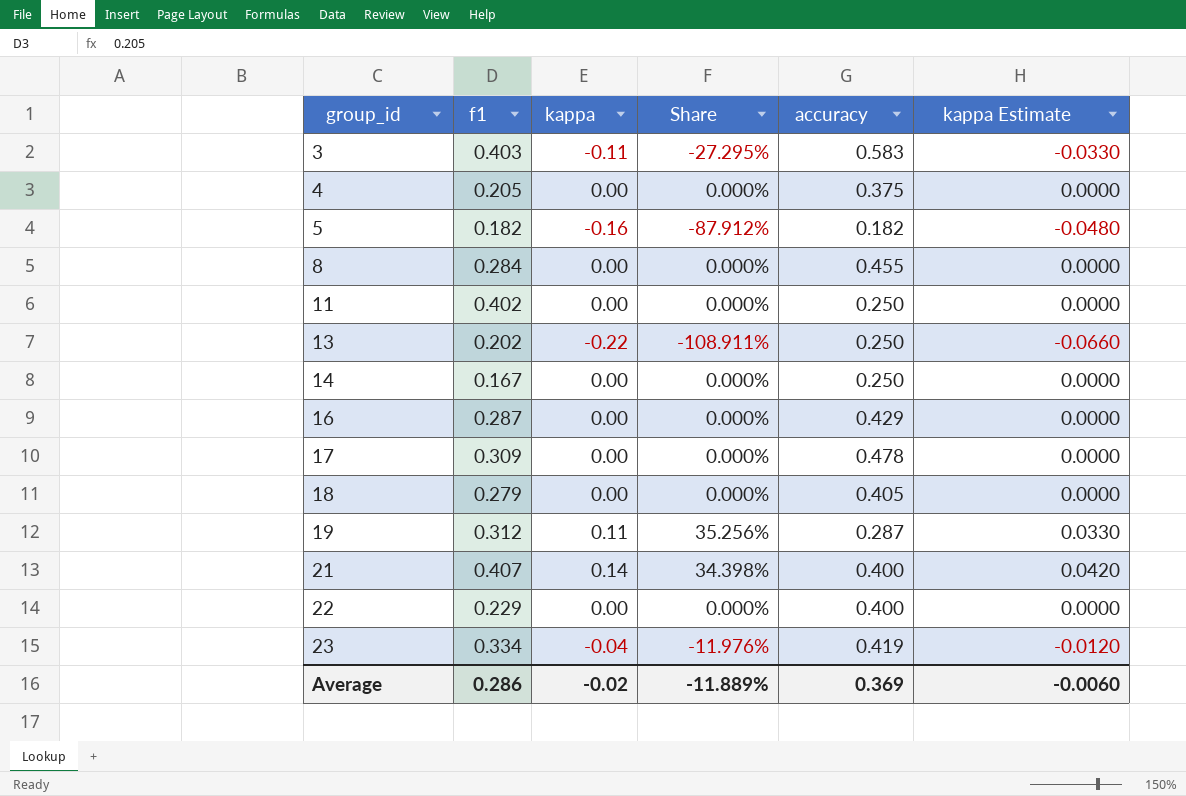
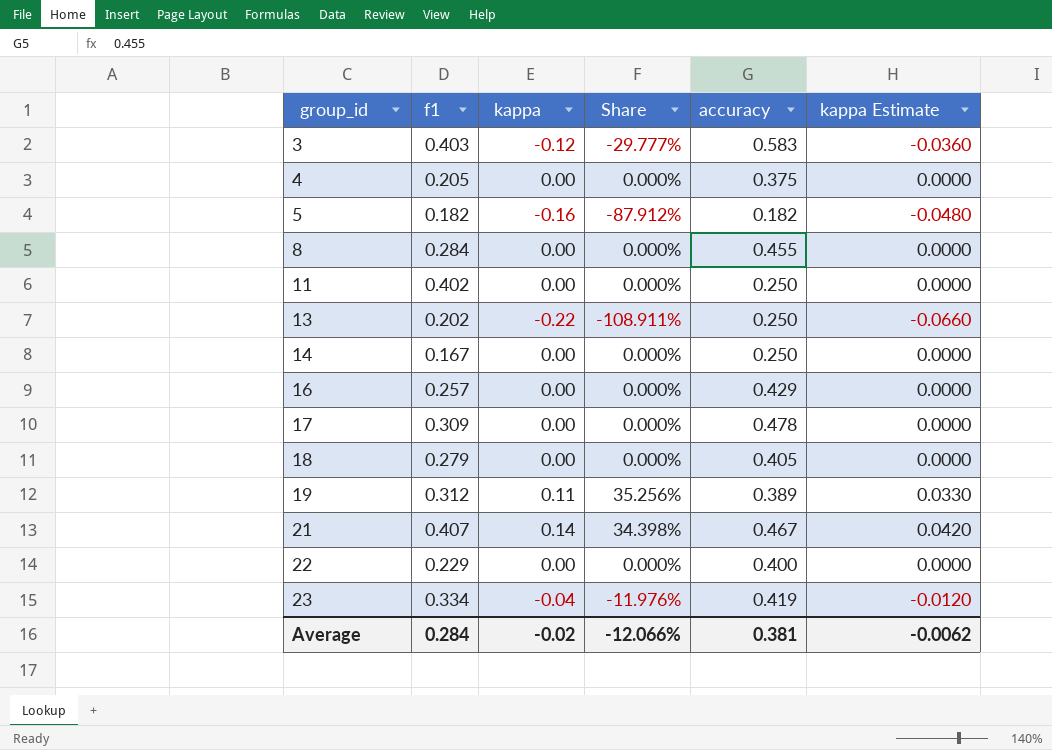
3 | kappa: -0.11 -> -0.12
3 | Share: -27.295% -> -29.777%
3 | kappa Estimate: -0.0330 -> -0.0360
16 | f1: 0.287 -> 0.257
19 | accuracy: 0.287 -> 0.389
21 | accuracy: 0.400 -> 0.467
Average | f1: 0.286 -> 0.284
Average | Share: -11.889% -> -12.066%
Average | accuracy: 0.369 -> 0.381
Average | kappa Estimate: -0.0060 -> -0.0062

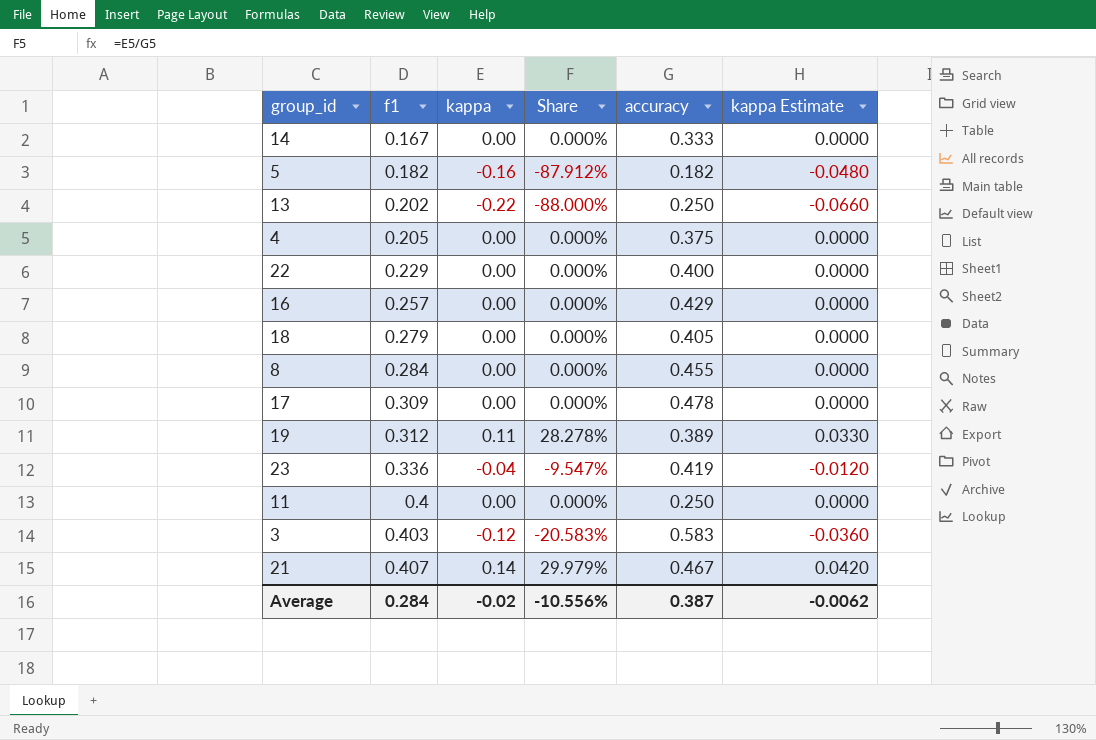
row order: group_id ascending -> f1 ascending
column Share | formula: [kappa] / [f1] -> [kappa] / [accuracy]
14 | accuracy: 0.250 -> 0.333
23 | f1: 0.334 -> 0.336
11 | f1: 0.402 -> 0.4
Average | Share: -12.066% -> -10.556%
Average | accuracy: 0.381 -> 0.387

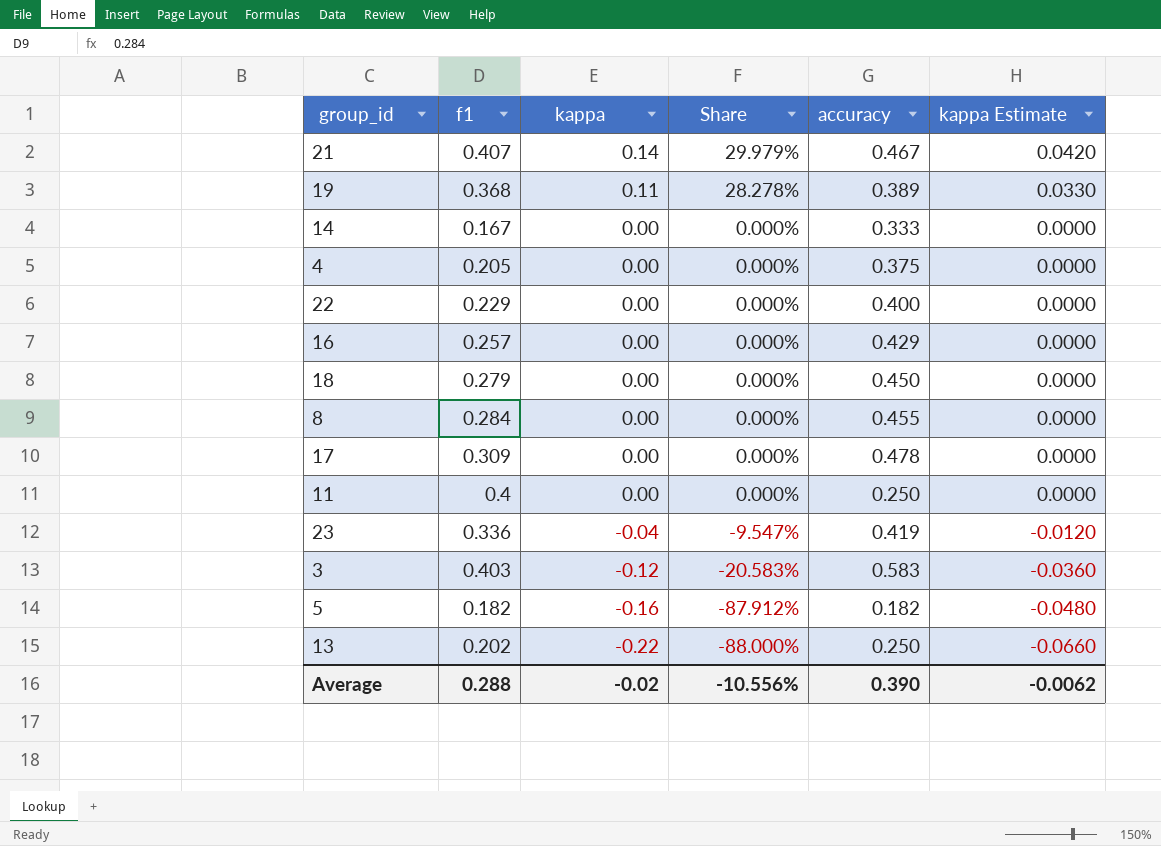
row order: f1 ascending -> kappa descending
19 | f1: 0.312 -> 0.368
18 | accuracy: 0.405 -> 0.450
Average | f1: 0.284 -> 0.288
Average | accuracy: 0.387 -> 0.390

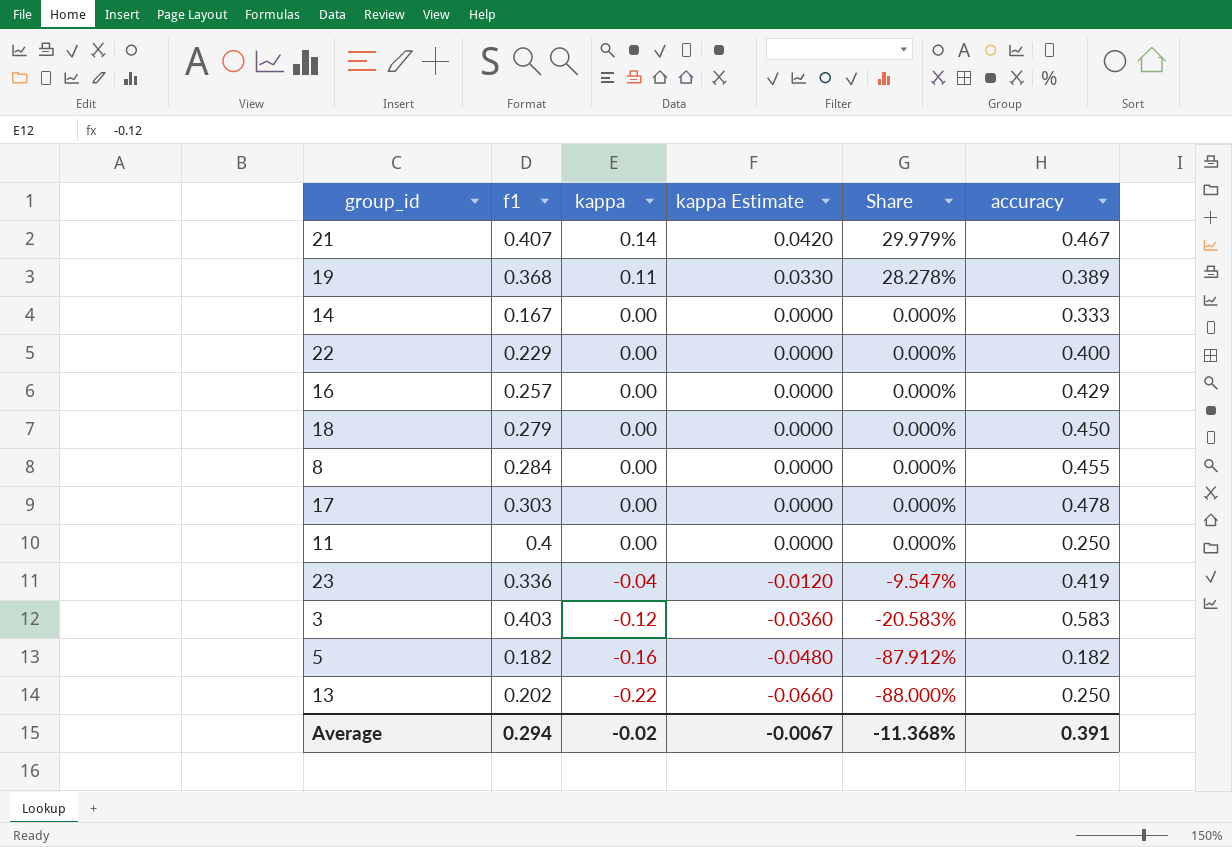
column kappa Estimate | position: 6 -> 4
row 4: 0.205 | 0.00 | 0.000% | 0.375 | 0.0000 -> none
17 | f1: 0.309 -> 0.303
Average | f1: 0.288 -> 0.294
Average | kappa Estimate: -0.0062 -> -0.0067
Average | Share: -10.556% -> -11.368%
Average | accuracy: 0.390 -> 0.391

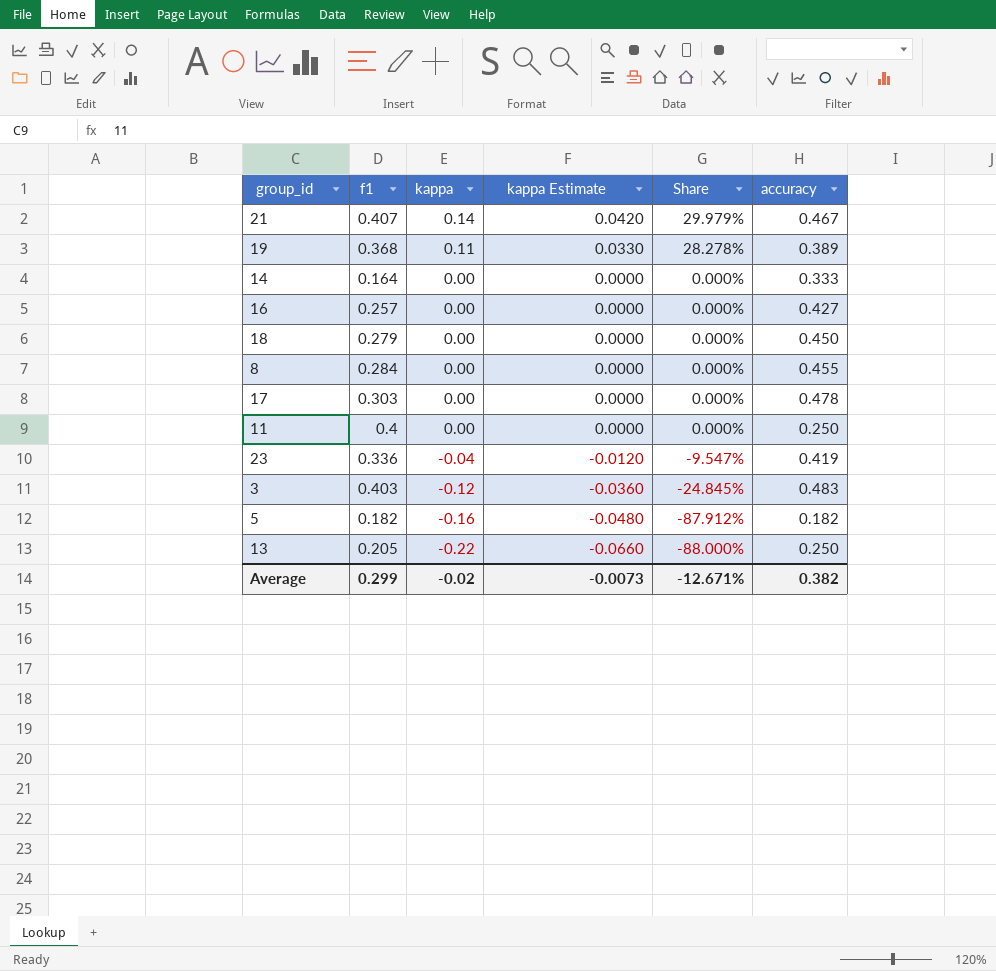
row 22: 0.229 | 0.00 | 0.0000 | 0.000% | 0.400 -> none
14 | f1: 0.167 -> 0.164
16 | accuracy: 0.429 -> 0.427
3 | Share: -20.583% -> -24.845%
3 | accuracy: 0.583 -> 0.483
13 | f1: 0.202 -> 0.205
Average | f1: 0.294 -> 0.299
Average | kappa Estimate: -0.0067 -> -0.0073
Average | Share: -11.368% -> -12.671%
Average | accuracy: 0.391 -> 0.382

